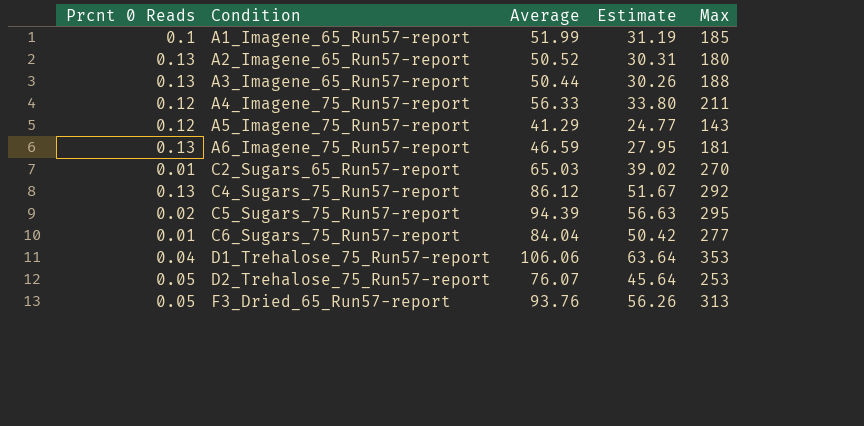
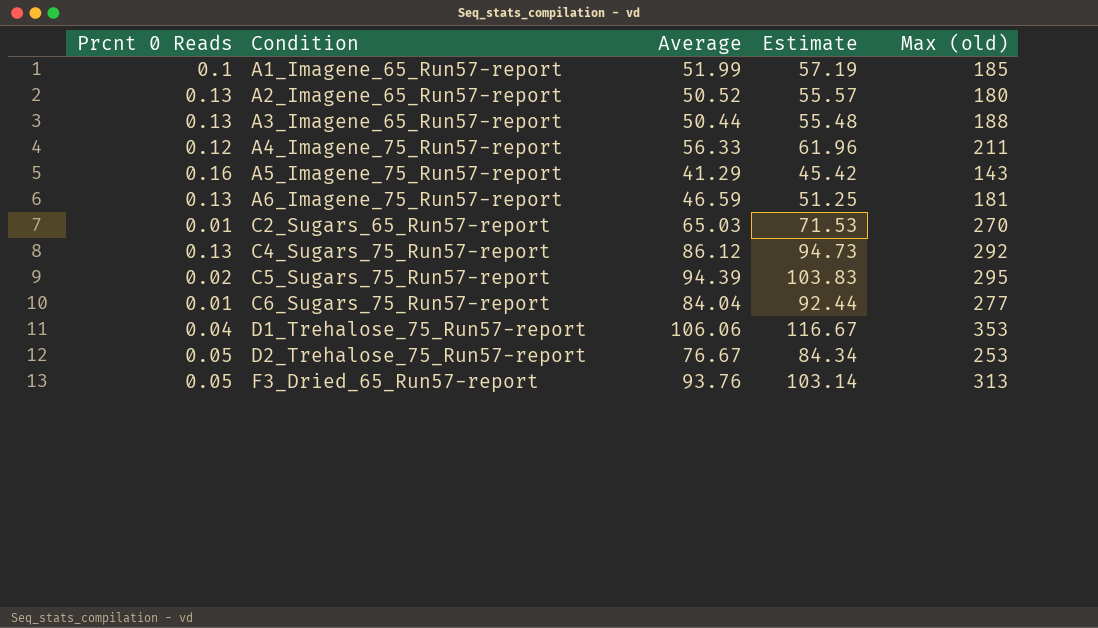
column Estimate | formula: [Average] * 0.6 -> [Average] * 1.1
column name: Max -> Max (old)
A5_Imagene_75_Run57-report | Prcnt 0 Reads: 0.12 -> 0.16
D2_Trehalose_75_Run57-report | Average: 76.07 -> 76.67

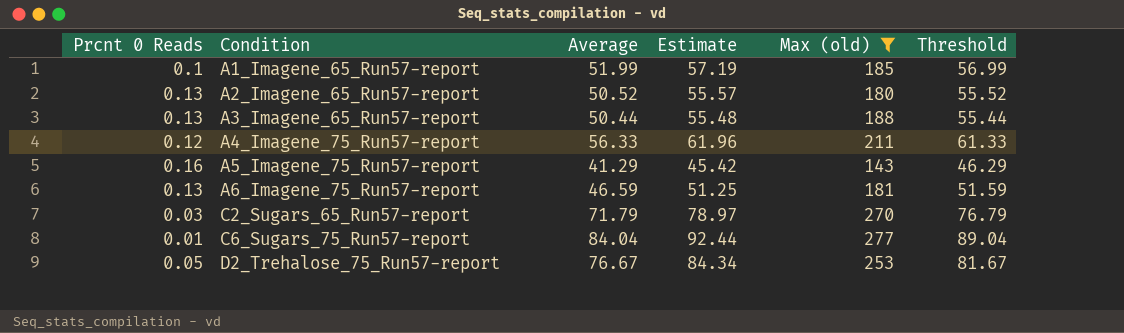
filter: none -> Max (old) <= 277
column Threshold | formula: none -> [Average] + 5
C2_Sugars_65_Run57-report | Prcnt 0 Reads: 0.01 -> 0.03
C2_Sugars_65_Run57-report | Average: 65.03 -> 71.79
C2_Sugars_65_Run57-report | Estimate: 71.53 -> 78.97

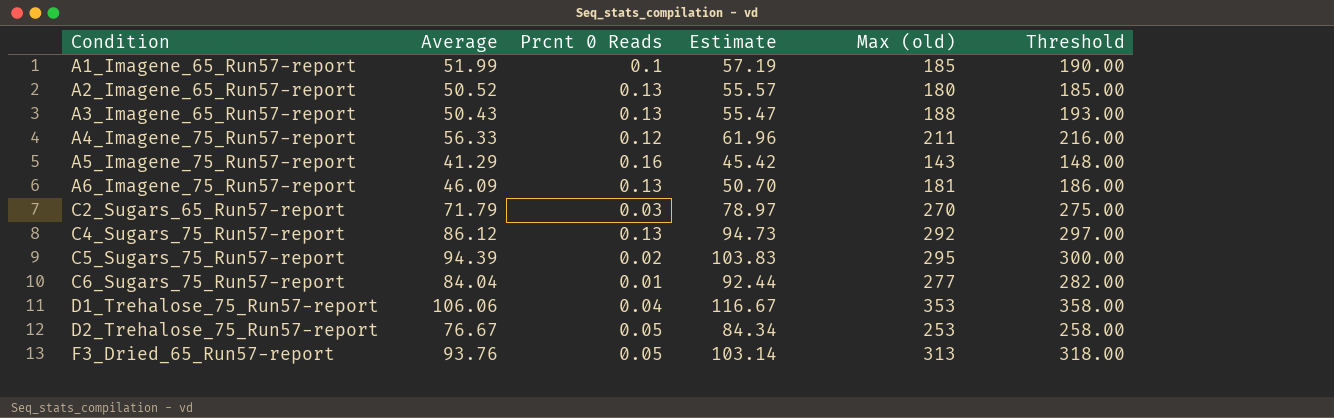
filter: Max (old) <= 277 -> none
column Prcnt 0 Reads | position: 1 -> 3
column Threshold | formula: [Average] + 5 -> [Max (old)] + 5
A3_Imagene_65_Run57-report | Average: 50.44 -> 50.43
A3_Imagene_65_Run57-report | Estimate: 55.48 -> 55.47
A6_Imagene_75_Run57-report | Average: 46.59 -> 46.09
A6_Imagene_75_Run57-report | Estimate: 51.25 -> 50.70

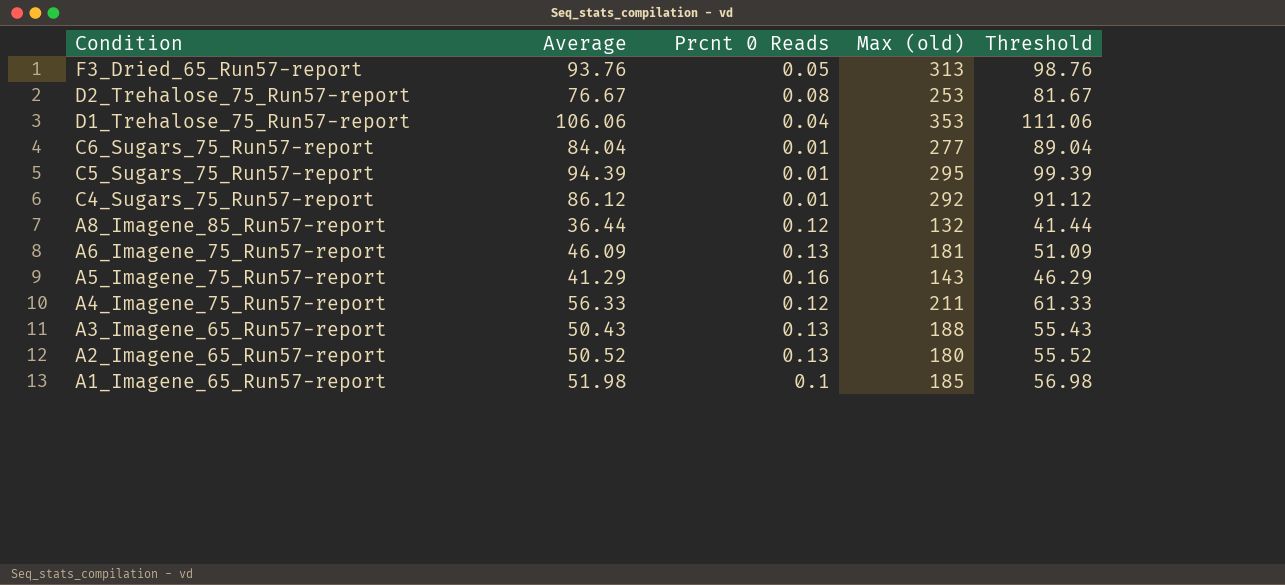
row order: Condition ascending -> Condition descending
column Estimate | formula: [Average] * 1.1 -> none
column Threshold | formula: [Max (old)] + 5 -> [Average] + 5
row C2_Sugars_65_Run57-report: 71.79 | 0.03 | 78.97 | 270 | 275.00 -> none
D2_Trehalose_75_Run57-report | Prcnt 0 Reads: 0.05 -> 0.08
C5_Sugars_75_Run57-report | Prcnt 0 Reads: 0.02 -> 0.01
C4_Sugars_75_Run57-report | Prcnt 0 Reads: 0.13 -> 0.01
row A8_Imagene_85_Run57-report: none -> 36.44 | 0.12 | 132 | 41.44
A1_Imagene_65_Run57-report | Average: 51.99 -> 51.98

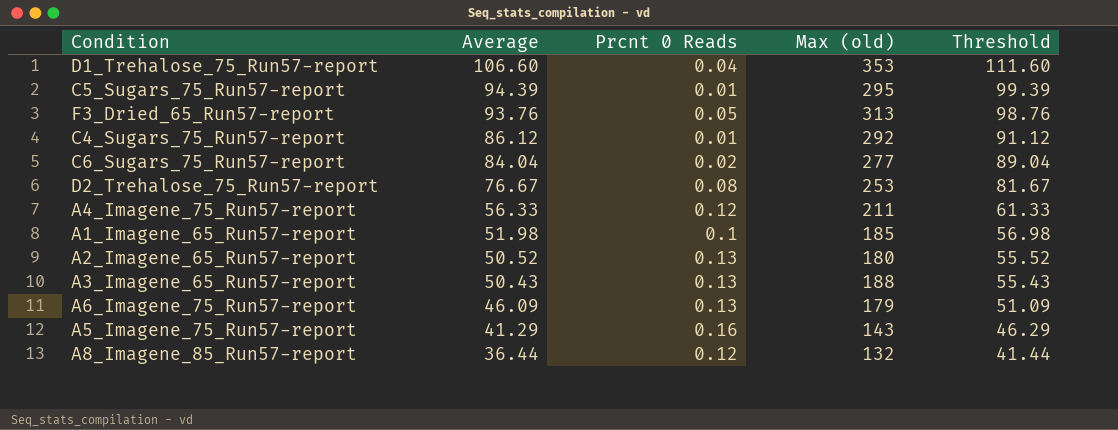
row order: Condition descending -> Average descending
D1_Trehalose_75_Run57-report | Average: 106.06 -> 106.60
D1_Trehalose_75_Run57-report | Threshold: 111.06 -> 111.60
C6_Sugars_75_Run57-report | Prcnt 0 Reads: 0.01 -> 0.02
A6_Imagene_75_Run57-report | Max (old): 181 -> 179

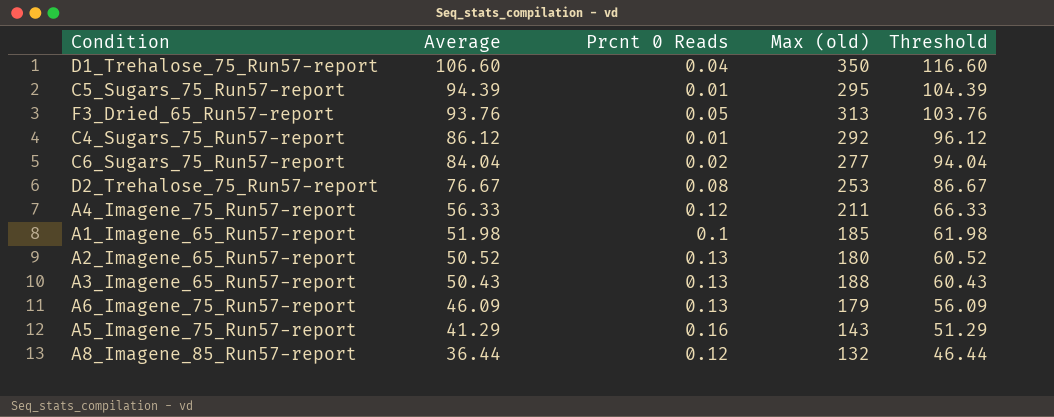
column Threshold | formula: [Average] + 5 -> [Average] + 10
D1_Trehalose_75_Run57-report | Max (old): 353 -> 350

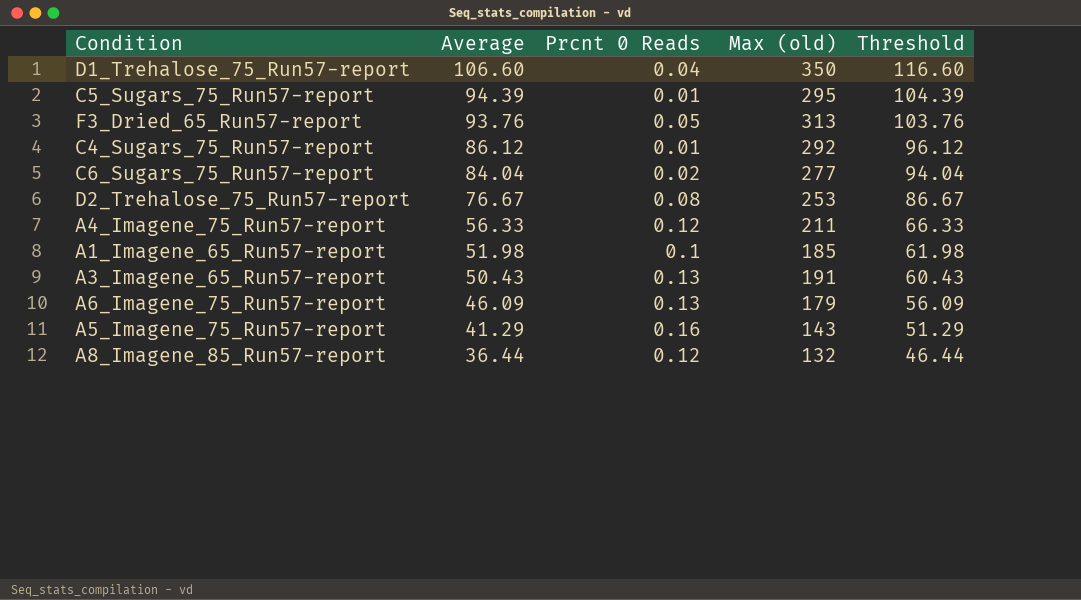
row A2_Imagene_65_Run57-report: 50.52 | 0.13 | 180 | 60.52 -> none
A3_Imagene_65_Run57-report | Max (old): 188 -> 191

